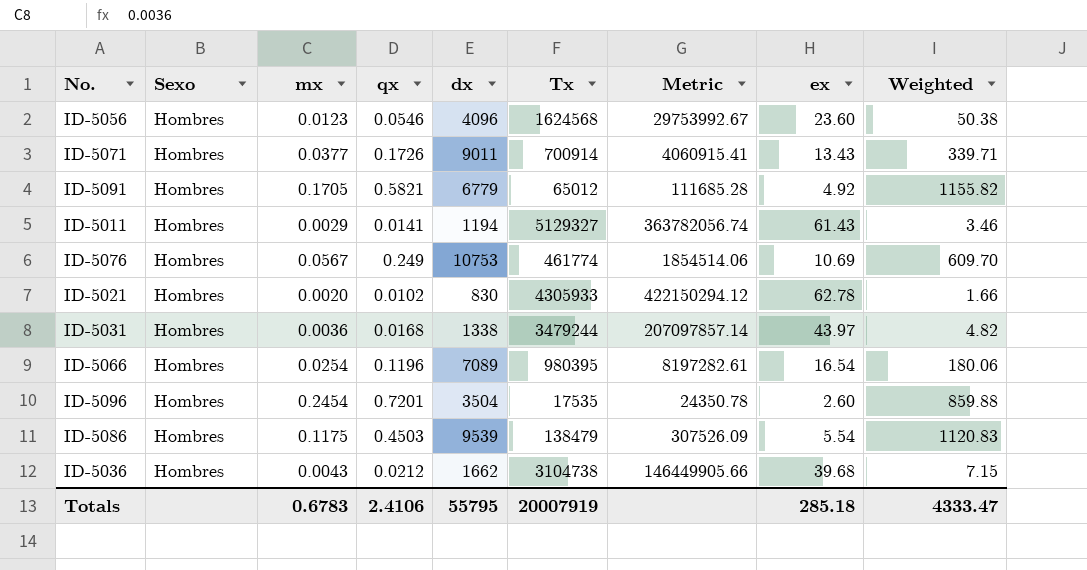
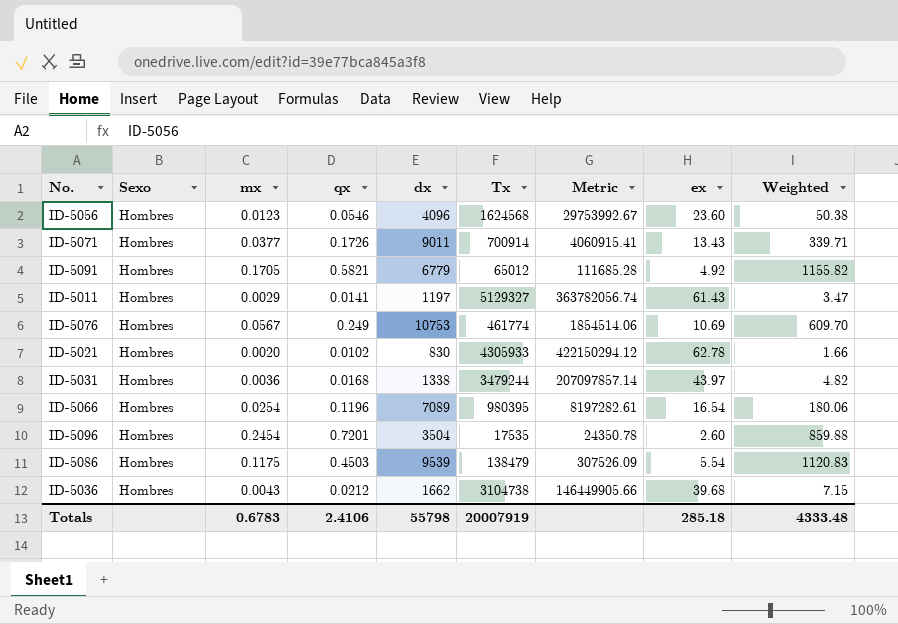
ID-5011 | dx: 1194 -> 1197
ID-5011 | Weighted: 3.46 -> 3.47
Totals | dx: 55795 -> 55798
Totals | Weighted: 4333.47 -> 4333.48

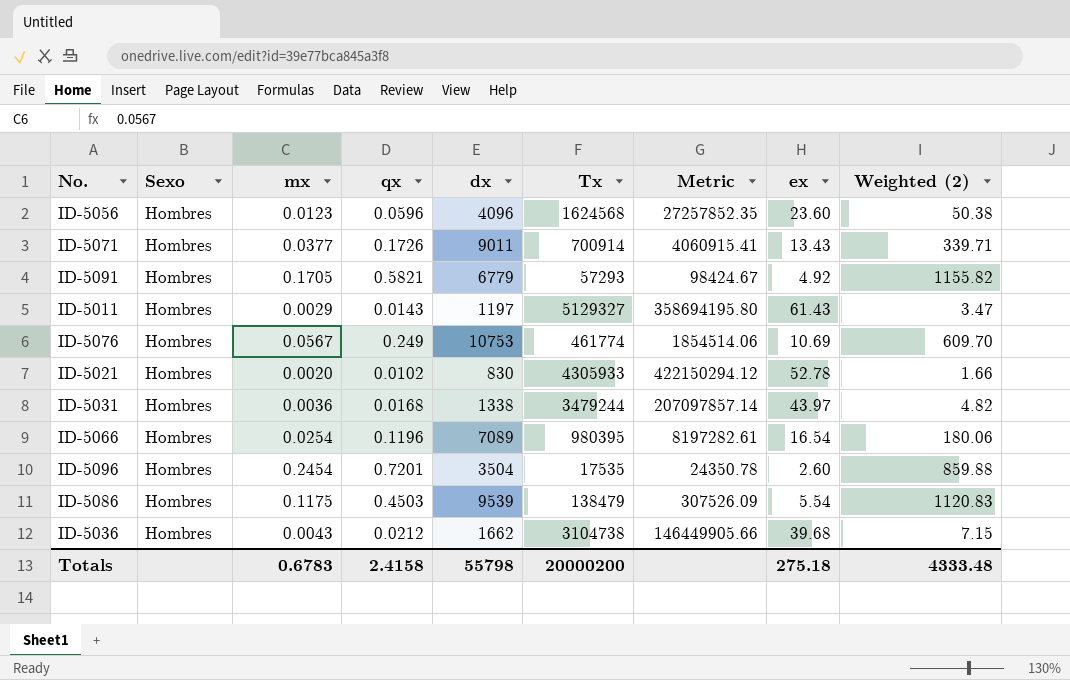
column name: Weighted -> Weighted (2)
ID-5056 | qx: 0.0546 -> 0.0596
ID-5056 | Metric: 29753992.67 -> 27257852.35
ID-5091 | Tx: 65012 -> 57293
ID-5091 | Metric: 111685.28 -> 98424.67
ID-5011 | qx: 0.0141 -> 0.0143
ID-5011 | Metric: 363782056.74 -> 358694195.80
ID-5021 | ex: 62.78 -> 52.78
Totals | qx: 2.4106 -> 2.4158
Totals | Tx: 20007919 -> 20000200
Totals | ex: 285.18 -> 275.18

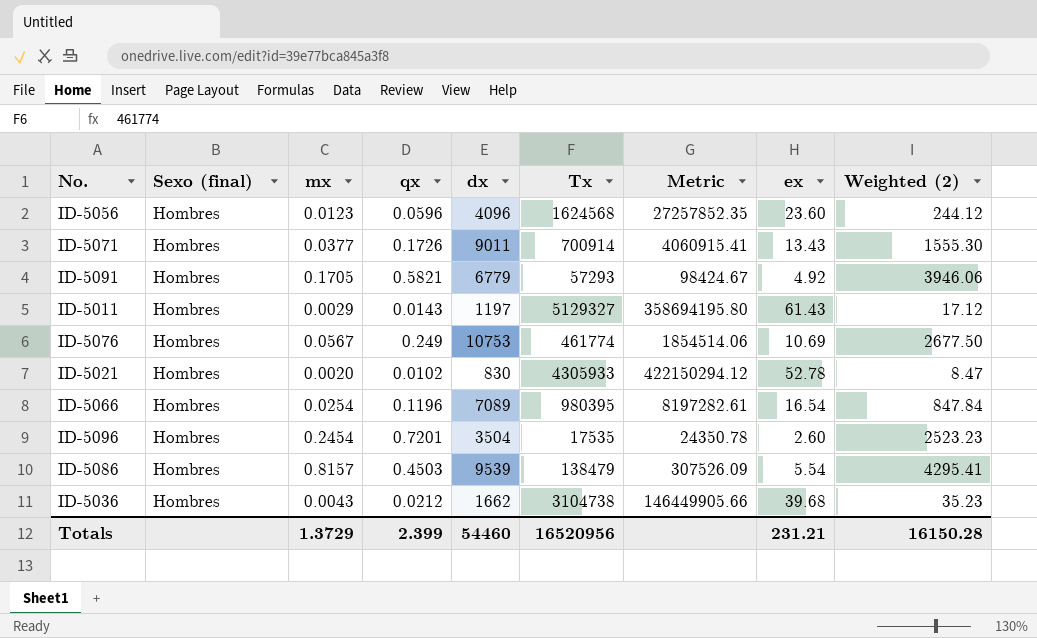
column name: Sexo -> Sexo (final)
column Weighted (2) | formula: [mx] * [dx] -> [qx] * [dx]
row ID-5031: Hombres | 0.0036 | 0.0168 | 1338 | 3479244 | 207097857.14 | 43.97 | 4.82 -> none
ID-5086 | mx: 0.1175 -> 0.8157
Totals | mx: 0.6783 -> 1.3729
Totals | qx: 2.4158 -> 2.399
Totals | dx: 55798 -> 54460
Totals | Tx: 20000200 -> 16520956
Totals | ex: 275.18 -> 231.21
Totals | Weighted (2): 4333.48 -> 16150.28

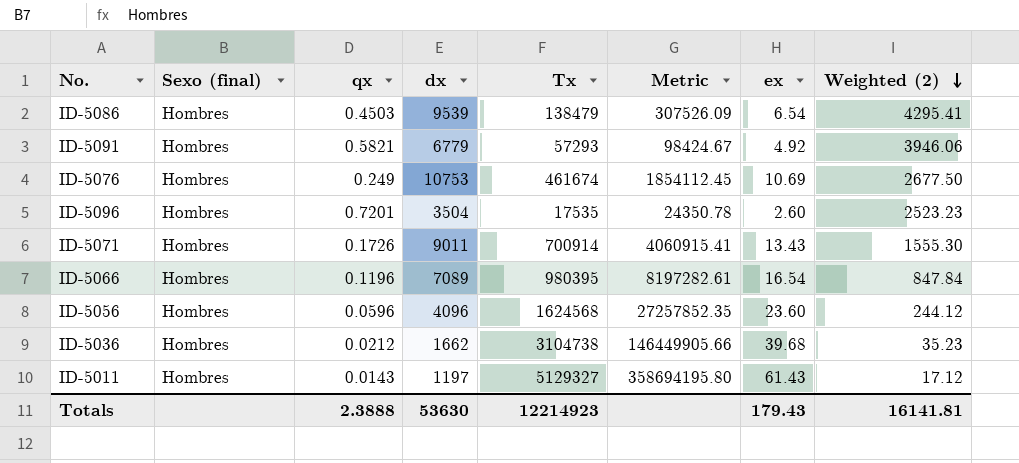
row order: none -> Weighted (2) descending
column mx | position: 3 -> none
row ID-5021: Hombres | 0.0020 | 0.0102 | 830 | 4305933 | 422150294.12 | 52.78 | 8.47 -> none
ID-5086 | ex: 5.54 -> 6.54
ID-5076 | Tx: 461774 -> 461674
ID-5076 | Metric: 1854514.06 -> 1854112.45
Totals | qx: 2.399 -> 2.3888
Totals | dx: 54460 -> 53630
Totals | Tx: 16520956 -> 12214923
Totals | ex: 231.21 -> 179.43
Totals | Weighted (2): 16150.28 -> 16141.81

